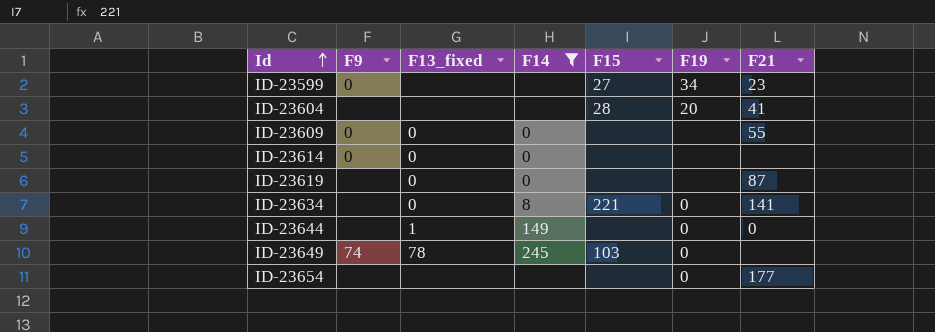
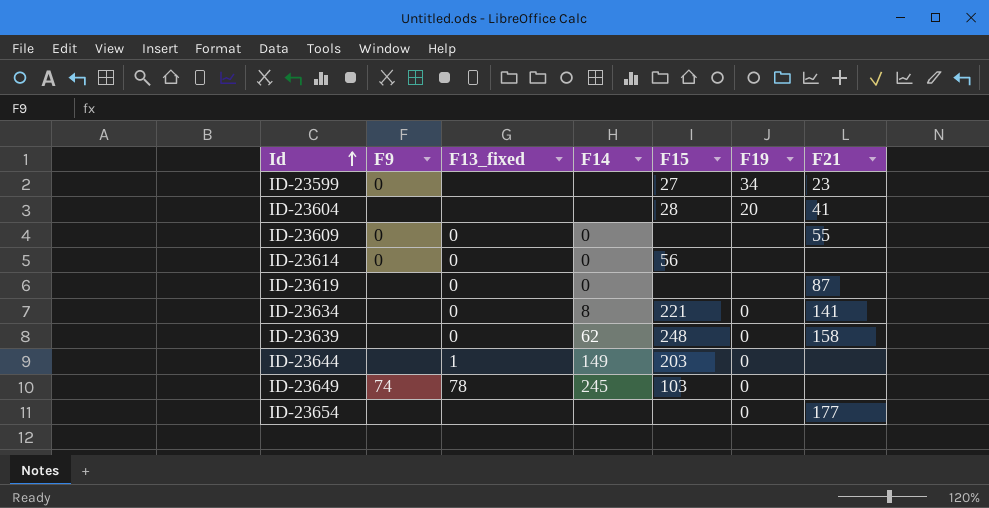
filter: F14 != 62 -> none
ID-23614 | F15: none -> 56
ID-23644 | F15: none -> 203
ID-23644 | F21: 0 -> none

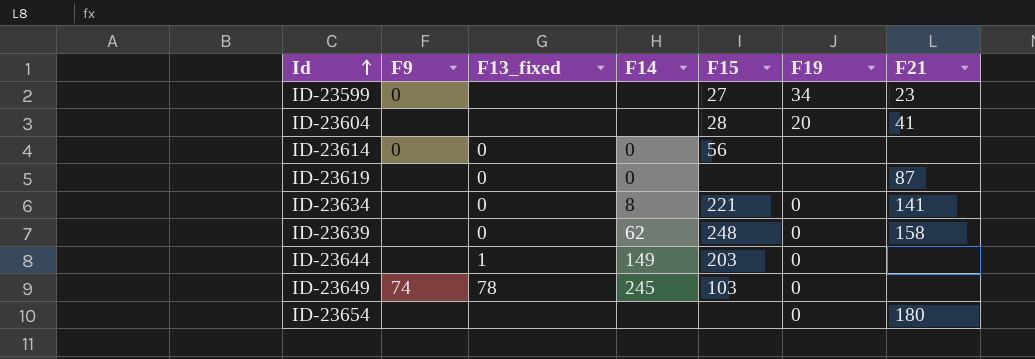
row ID-23609: 0 | 0 | 0 | none | none | 55 -> none
ID-23654 | F21: 177 -> 180

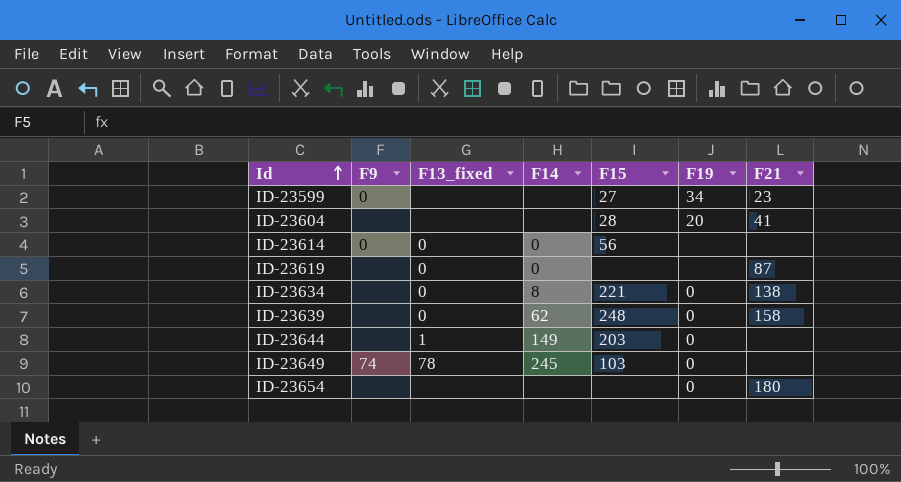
ID-23634 | F21: 141 -> 138

